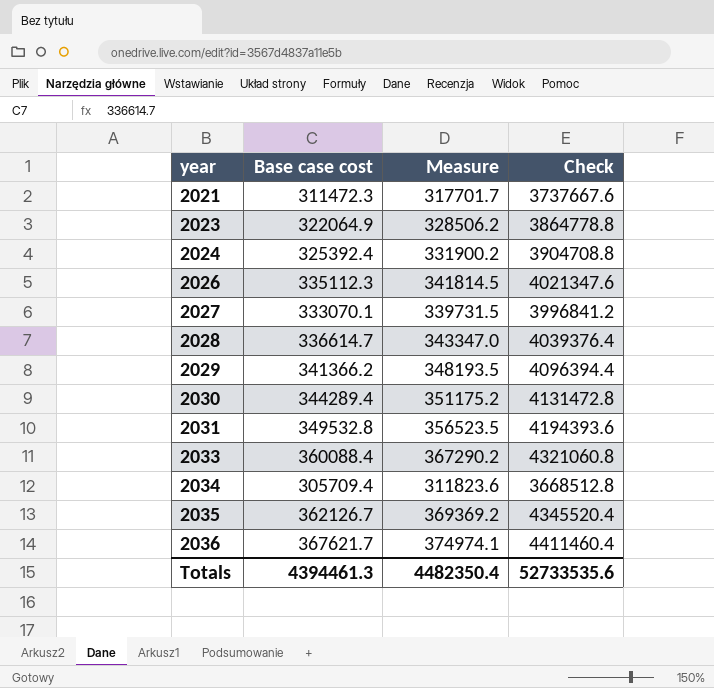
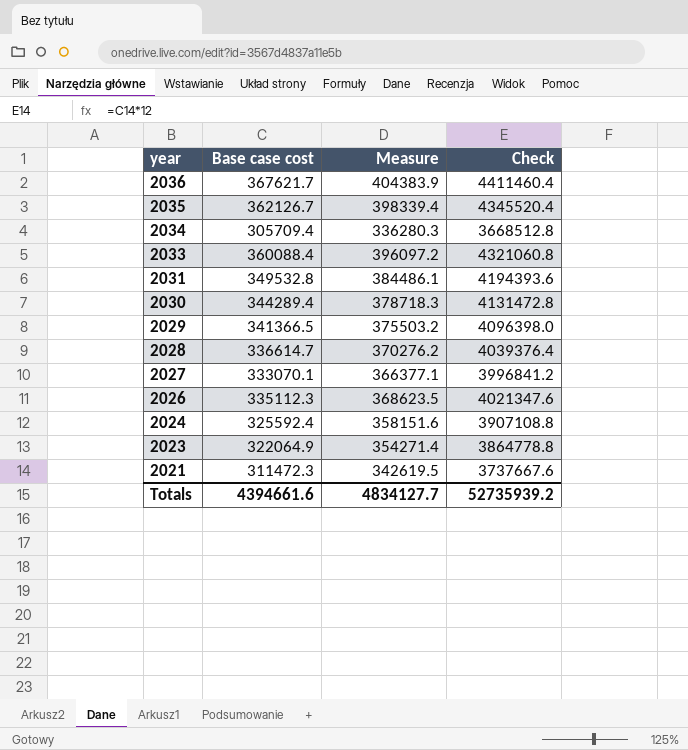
row order: year ascending -> year descending
column Measure | formula: [Base case cost] * 1.02 -> [Base case cost] * 1.1
2029 | Base case cost: 341366.2 -> 341366.5
2029 | Check: 4096394.4 -> 4096398.0
2024 | Base case cost: 325392.4 -> 325592.4
2024 | Check: 3904708.8 -> 3907108.8
Totals | Base case cost: 4394461.3 -> 4394661.6
Totals | Measure: 4482350.4 -> 4834127.7
Totals | Check: 52733535.6 -> 52735939.2

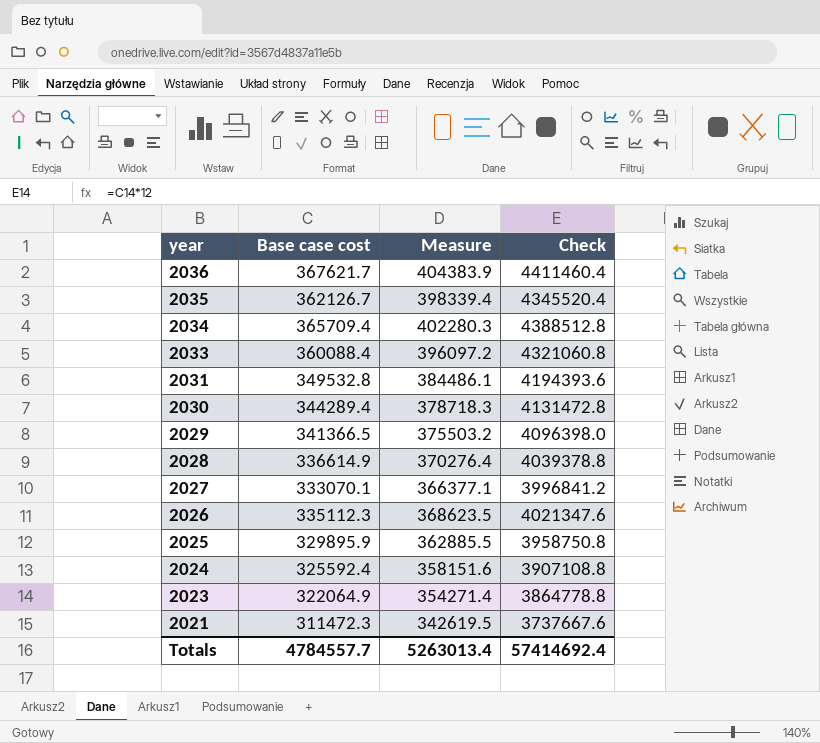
2034 | Base case cost: 305709.4 -> 365709.4
2034 | Measure: 336280.3 -> 402280.3
2034 | Check: 3668512.8 -> 4388512.8
2028 | Base case cost: 336614.7 -> 336614.9
2028 | Measure: 370276.2 -> 370276.4
2028 | Check: 4039376.4 -> 4039378.8
row 2025: none -> 329895.9 | 362885.5 | 3958750.8
Totals | Base case cost: 4394661.6 -> 4784557.7
Totals | Measure: 4834127.7 -> 5263013.4
Totals | Check: 52735939.2 -> 57414692.4

